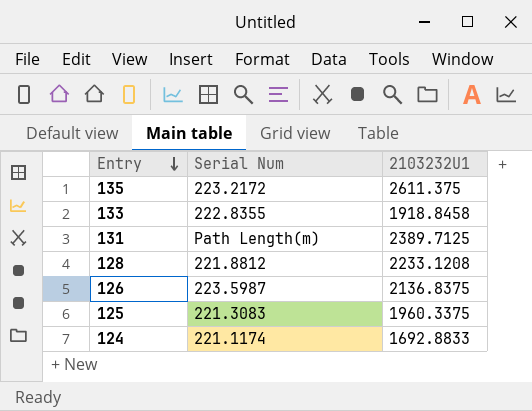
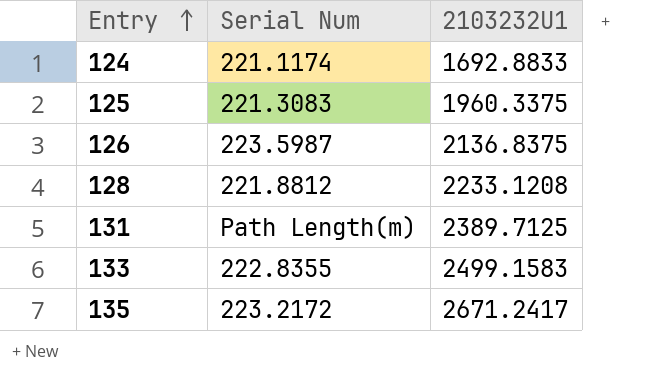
row order: Entry descending -> Entry ascending
133 | 2103232U1: 1918.8458 -> 2499.1583
135 | 2103232U1: 2611.375 -> 2671.2417

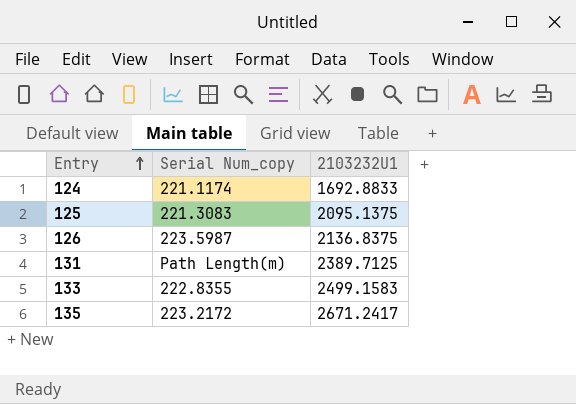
column name: Serial Num -> Serial Num_copy
row 128: 221.8812 | 2233.1208 -> none
125 | 2103232U1: 1960.3375 -> 2095.1375

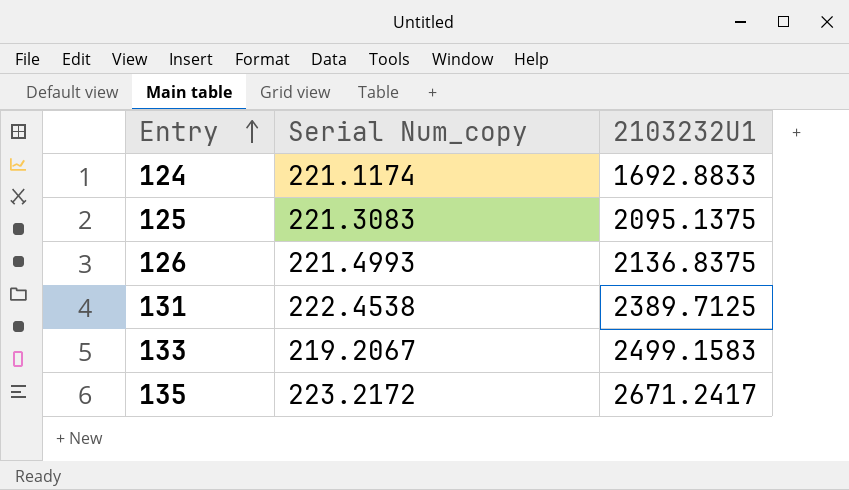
126 | Serial Num_copy: 223.5987 -> 221.4993
131 | Serial Num_copy: Path Length(m) -> 222.4538
133 | Serial Num_copy: 222.8355 -> 219.2067

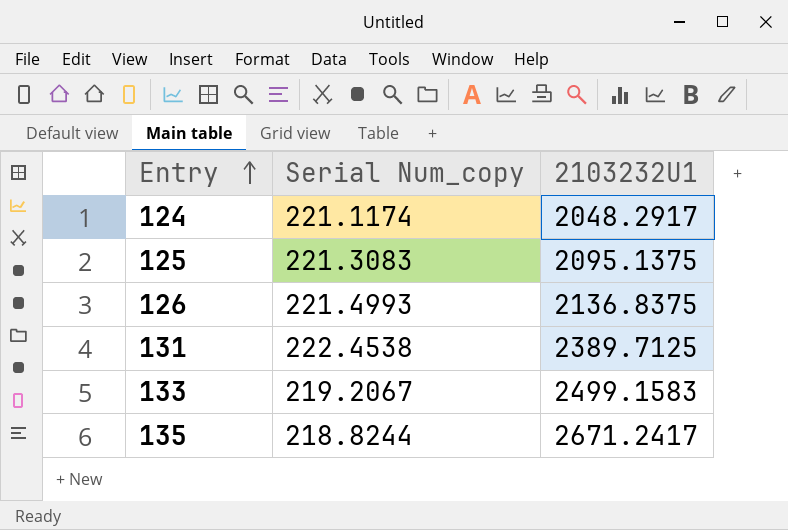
124 | 2103232U1: 1692.8833 -> 2048.2917
135 | Serial Num_copy: 223.2172 -> 218.8244

